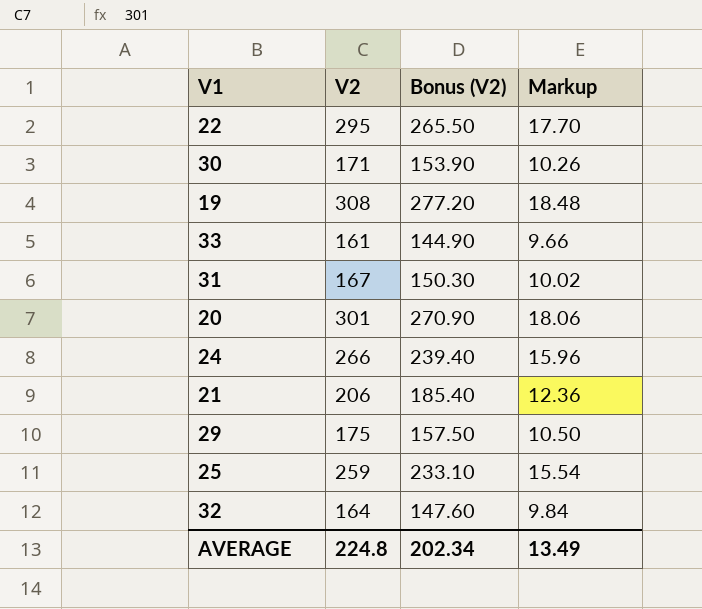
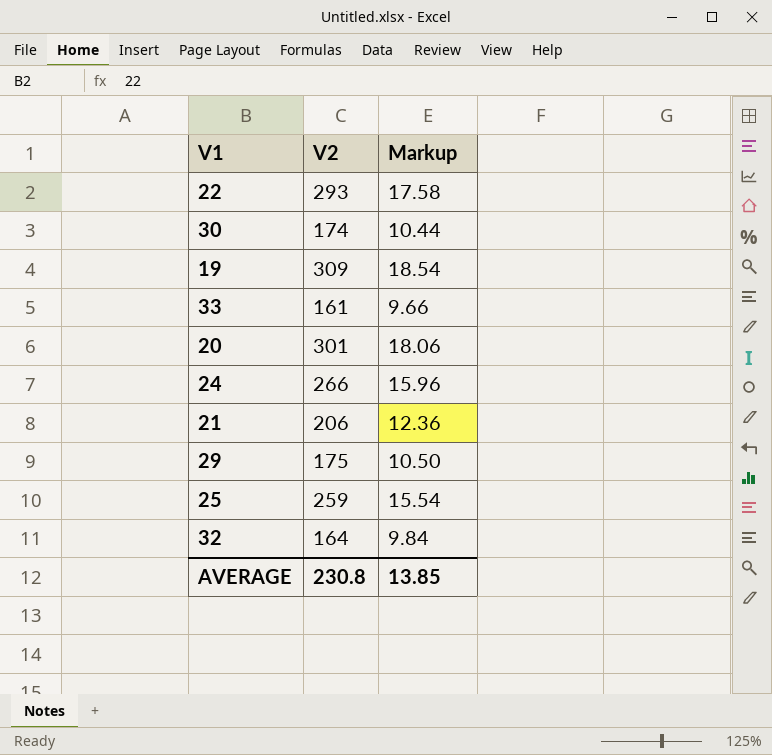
column Bonus (V2) | formula: [V2] * 0.9 -> none
row 31: 167 | 150.30 | 10.02 -> none
22 | V2: 295 -> 293
22 | Markup: 17.70 -> 17.58
30 | V2: 171 -> 174
30 | Markup: 10.26 -> 10.44
19 | V2: 308 -> 309
19 | Markup: 18.48 -> 18.54
AVERAGE | V2: 224.8 -> 230.8
AVERAGE | Markup: 13.49 -> 13.85

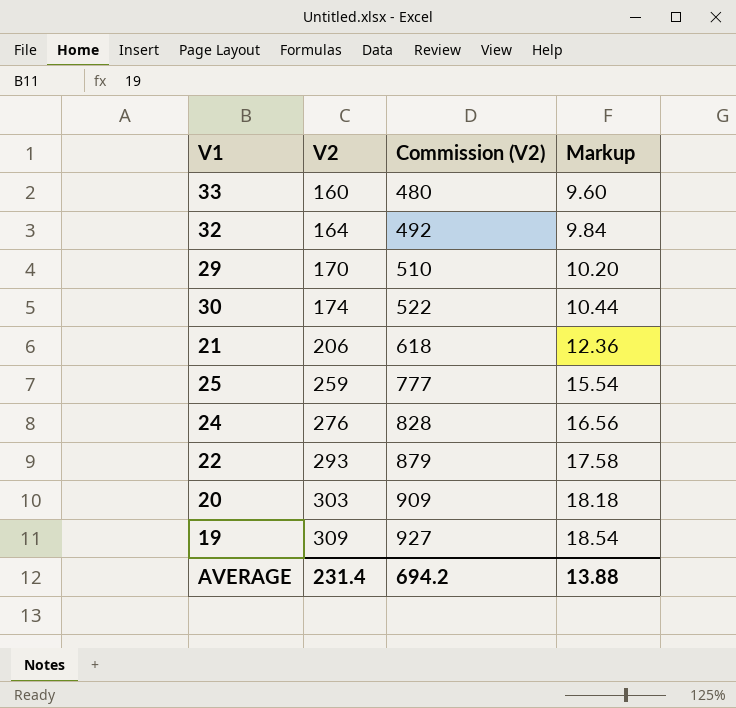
row order: none -> V2 ascending
column Commission (V2) | formula: none -> [V2] * 3
33 | V2: 161 -> 160
33 | Markup: 9.66 -> 9.60
29 | V2: 175 -> 170
29 | Markup: 10.50 -> 10.20
24 | V2: 266 -> 276
24 | Markup: 15.96 -> 16.56
20 | V2: 301 -> 303
20 | Markup: 18.06 -> 18.18
AVERAGE | V2: 230.8 -> 231.4
AVERAGE | Markup: 13.85 -> 13.88

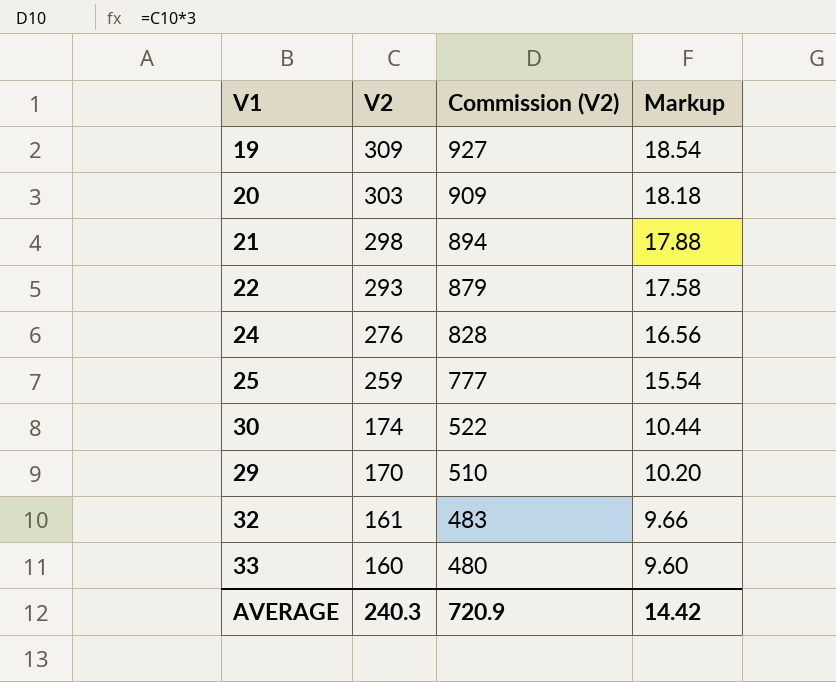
row order: V2 ascending -> V2 descending
21 | V2: 206 -> 298
21 | Commission (V2): 618 -> 894
21 | Markup: 12.36 -> 17.88
32 | V2: 164 -> 161
32 | Commission (V2): 492 -> 483
32 | Markup: 9.84 -> 9.66
AVERAGE | V2: 231.4 -> 240.3
AVERAGE | Commission (V2): 694.2 -> 720.9
AVERAGE | Markup: 13.88 -> 14.42

